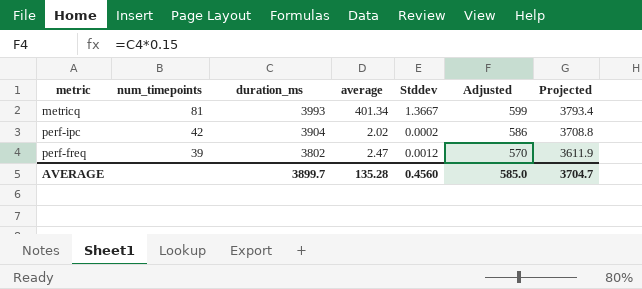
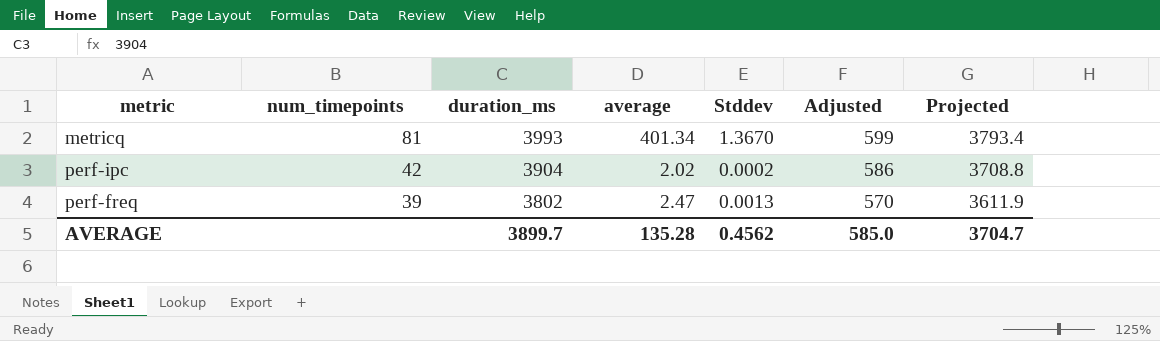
metricq | Stddev: 1.3667 -> 1.3670
perf-freq | Stddev: 0.0012 -> 0.0013
AVERAGE | Stddev: 0.4560 -> 0.4562

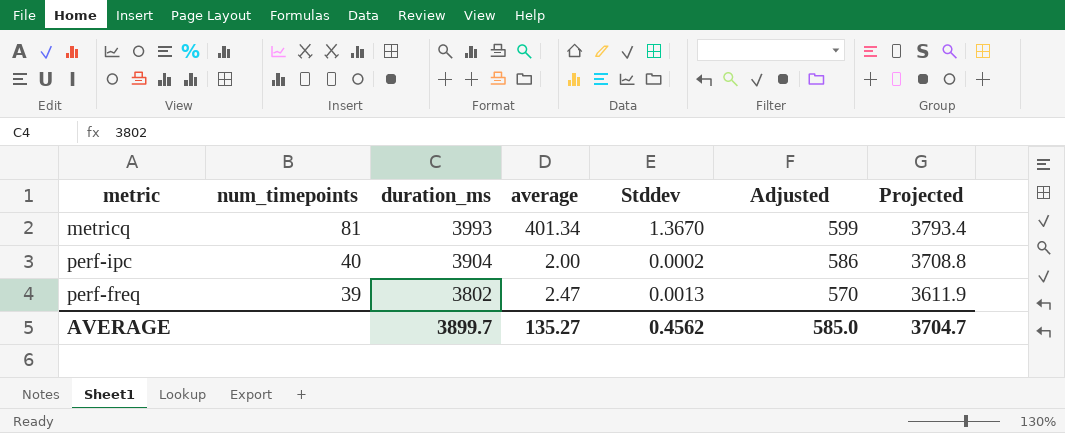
perf-ipc | num_timepoints: 42 -> 40
perf-ipc | average: 2.02 -> 2.00
AVERAGE | average: 135.28 -> 135.27

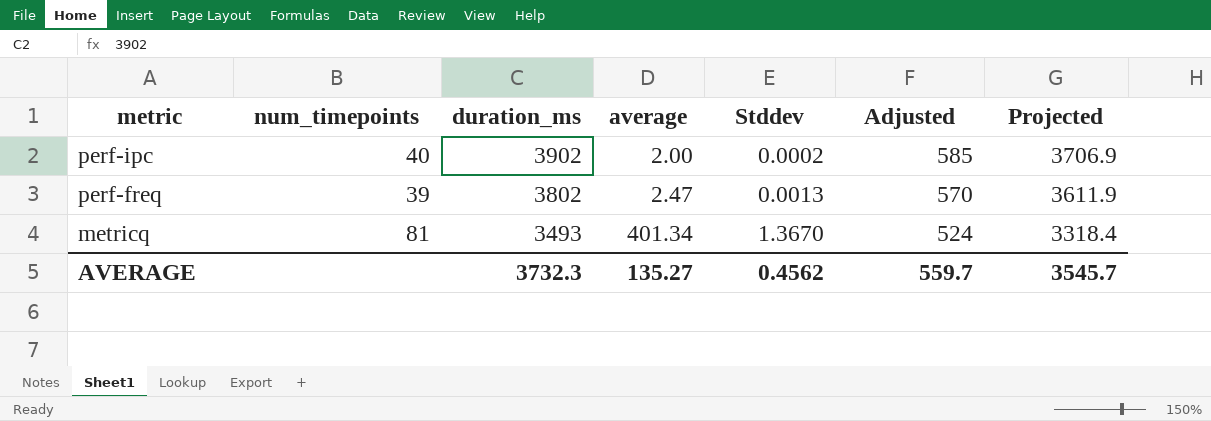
row order: num_timepoints descending -> metric descending
perf-ipc | duration_ms: 3904 -> 3902
perf-ipc | Adjusted: 586 -> 585
perf-ipc | Projected: 3708.8 -> 3706.9
metricq | duration_ms: 3993 -> 3493
metricq | Adjusted: 599 -> 524
metricq | Projected: 3793.4 -> 3318.4
AVERAGE | duration_ms: 3899.7 -> 3732.3
AVERAGE | Adjusted: 585.0 -> 559.7
AVERAGE | Projected: 3704.7 -> 3545.7

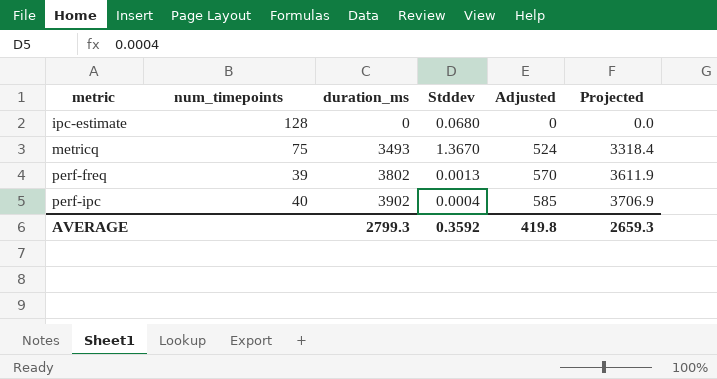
row order: metric descending -> metric ascending
column average | position: 4 -> none
row ipc-estimate: none -> 128 | 0 | 0.0680 | 0 | 0.0
metricq | num_timepoints: 81 -> 75
perf-ipc | Stddev: 0.0002 -> 0.0004
AVERAGE | duration_ms: 3732.3 -> 2799.3
AVERAGE | Stddev: 0.4562 -> 0.3592
AVERAGE | Adjusted: 559.7 -> 419.8
AVERAGE | Projected: 3545.7 -> 2659.3

